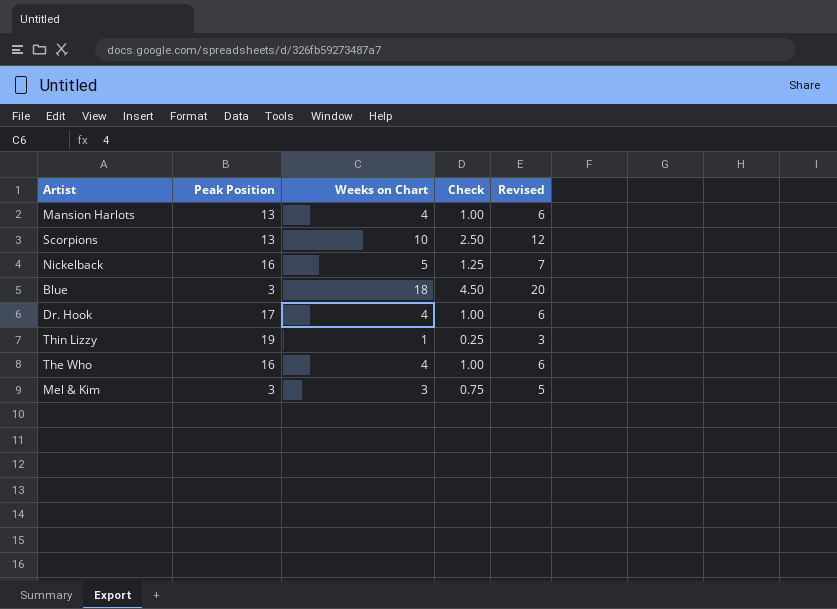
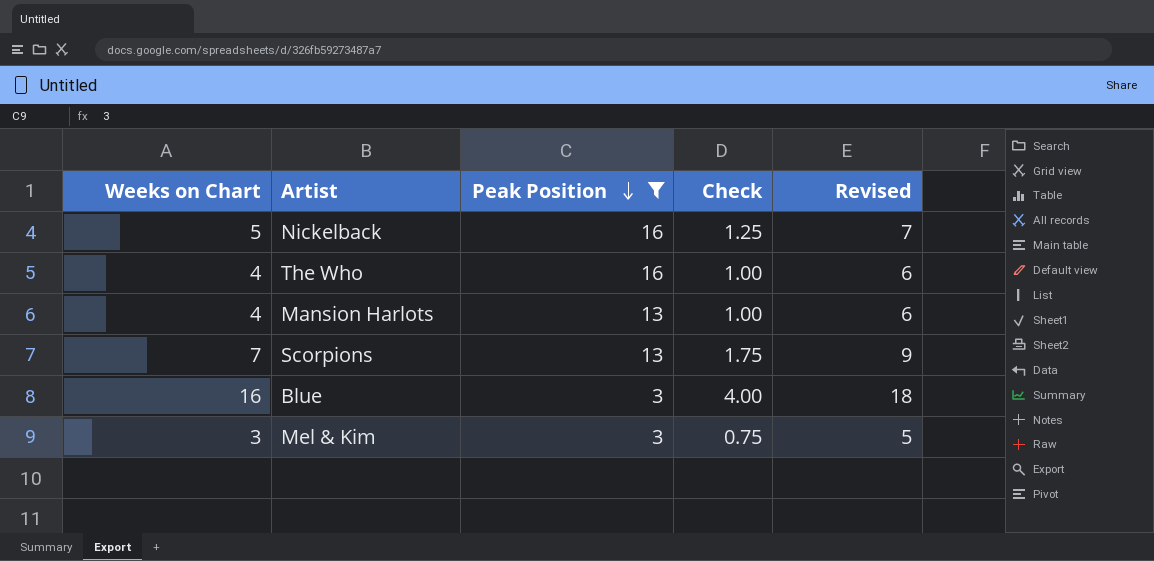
filter: none -> Peak Position <= 16
row order: none -> Peak Position descending
column Weeks on Chart | position: 3 -> 1
Scorpions | Weeks on Chart: 10 -> 7
Scorpions | Check: 2.50 -> 1.75
Scorpions | Revised: 12 -> 9
Blue | Weeks on Chart: 18 -> 16
Blue | Check: 4.50 -> 4.00
Blue | Revised: 20 -> 18

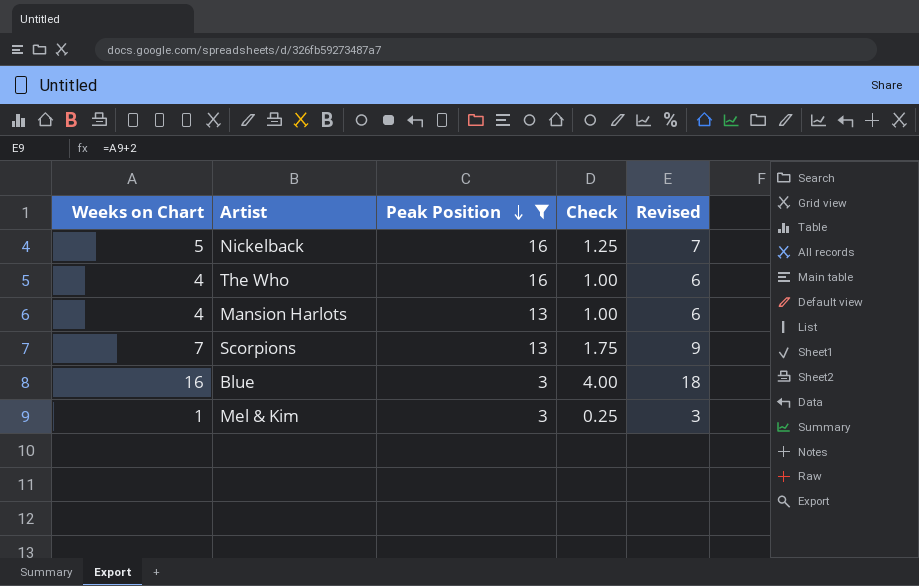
Mel & Kim | Weeks on Chart: 3 -> 1
Mel & Kim | Check: 0.75 -> 0.25
Mel & Kim | Revised: 5 -> 3

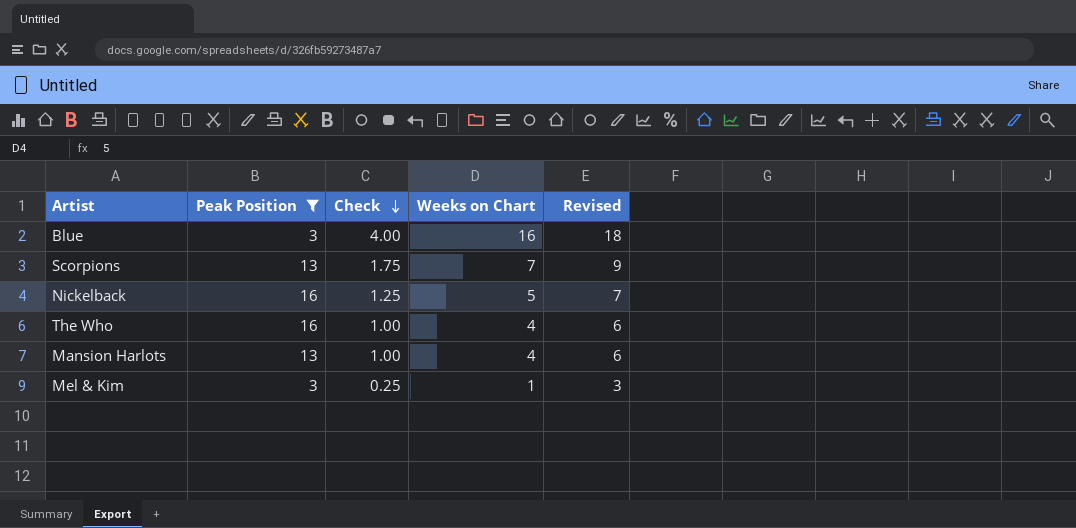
row order: Peak Position descending -> Check descending
column Weeks on Chart | position: 1 -> 4

